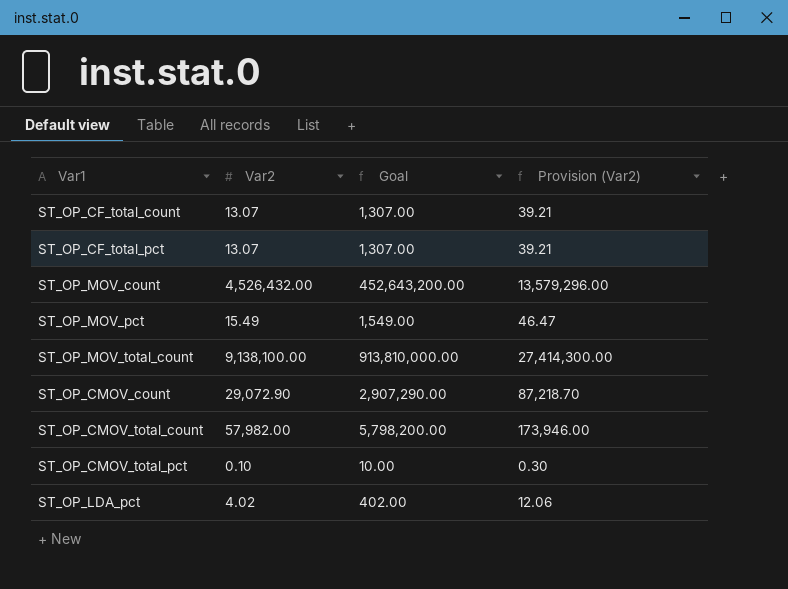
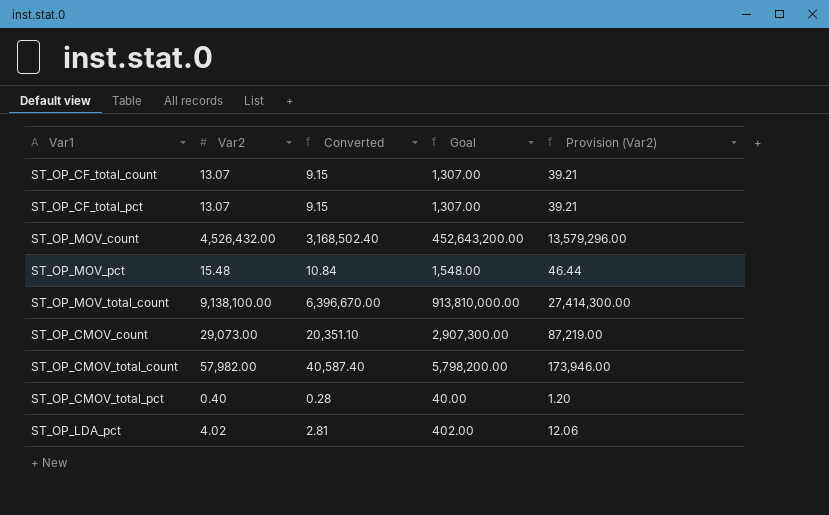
column Converted | formula: none -> [Var2] * 0.7
ST_OP_MOV_pct | Var2: 15.49 -> 15.48
ST_OP_MOV_pct | Goal: 1,549.00 -> 1,548.00
ST_OP_MOV_pct | Provision (Var2): 46.47 -> 46.44
ST_OP_CMOV_count | Var2: 29,072.90 -> 29,073.00
ST_OP_CMOV_count | Goal: 2,907,290.00 -> 2,907,300.00
ST_OP_CMOV_count | Provision (Var2): 87,218.70 -> 87,219.00
ST_OP_CMOV_total_pct | Var2: 0.10 -> 0.40
ST_OP_CMOV_total_pct | Goal: 10.00 -> 40.00
ST_OP_CMOV_total_pct | Provision (Var2): 0.30 -> 1.20

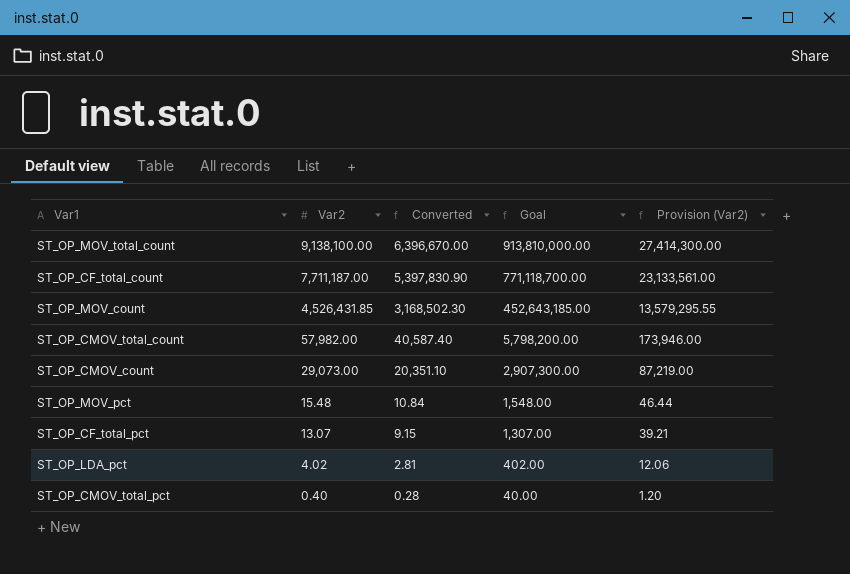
row order: none -> Var2 descending
ST_OP_CF_total_count | Var2: 13.07 -> 7,711,187.00
ST_OP_CF_total_count | Converted: 9.15 -> 5,397,830.90
ST_OP_CF_total_count | Goal: 1,307.00 -> 771,118,700.00
ST_OP_CF_total_count | Provision (Var2): 39.21 -> 23,133,561.00
ST_OP_MOV_count | Var2: 4,526,432.00 -> 4,526,431.85
ST_OP_MOV_count | Converted: 3,168,502.40 -> 3,168,502.30
ST_OP_MOV_count | Goal: 452,643,200.00 -> 452,643,185.00
ST_OP_MOV_count | Provision (Var2): 13,579,296.00 -> 13,579,295.55

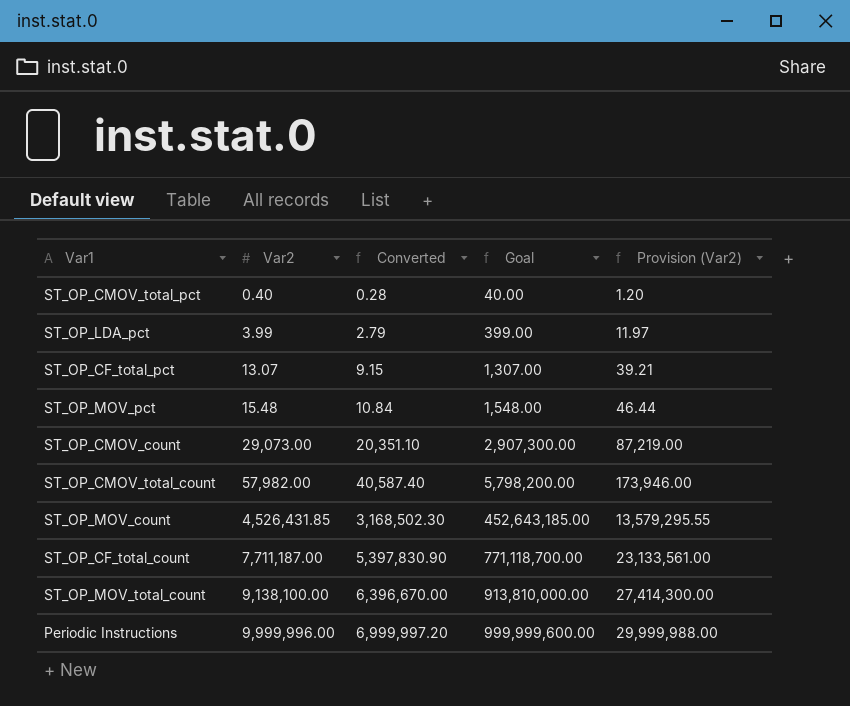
row order: Var2 descending -> Var2 ascending
ST_OP_LDA_pct | Var2: 4.02 -> 3.99
ST_OP_LDA_pct | Converted: 2.81 -> 2.79
ST_OP_LDA_pct | Goal: 402.00 -> 399.00
ST_OP_LDA_pct | Provision (Var2): 12.06 -> 11.97
row Periodic Instructions: none -> 9,999,996.00 | 6,999,997.20 | 999,999,600.00 | 29,999,988.00

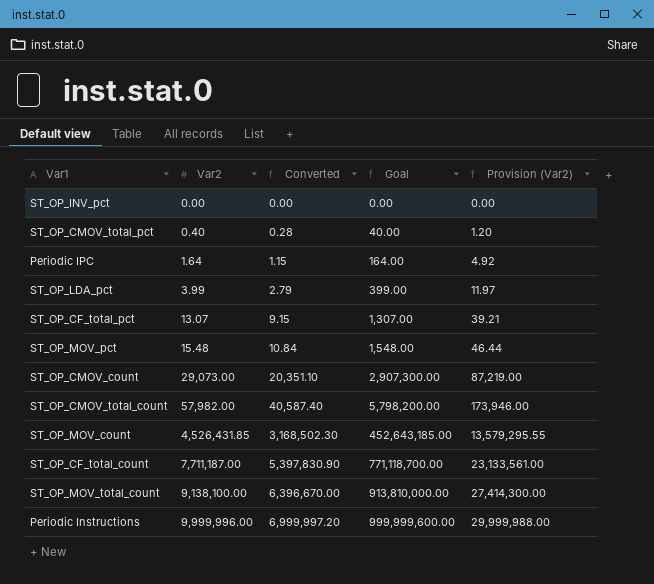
row ST_OP_INV_pct: none -> 0.00 | 0.00 | 0.00 | 0.00
row Periodic IPC: none -> 1.64 | 1.15 | 164.00 | 4.92

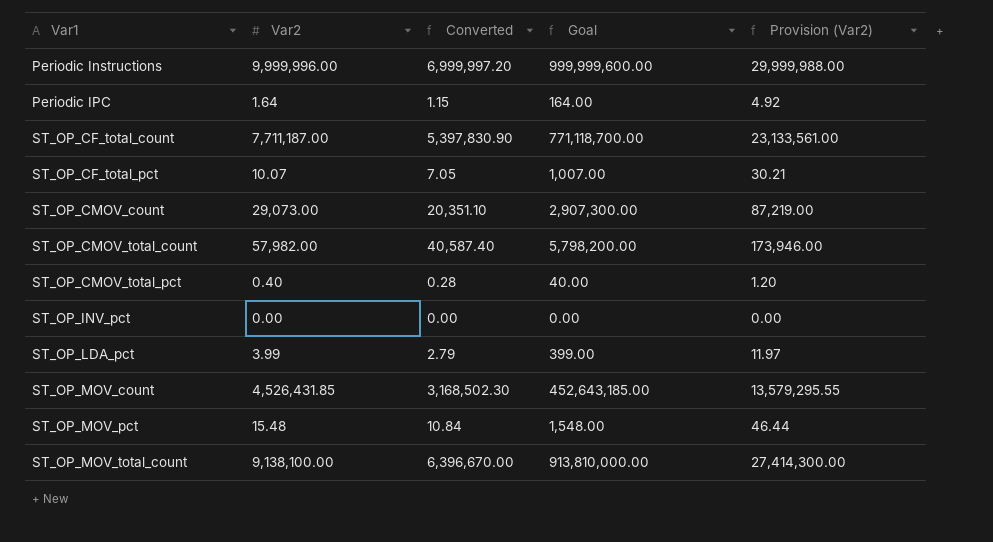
row order: Var2 ascending -> Var1 ascending
ST_OP_CF_total_pct | Var2: 13.07 -> 10.07
ST_OP_CF_total_pct | Converted: 9.15 -> 7.05
ST_OP_CF_total_pct | Goal: 1,307.00 -> 1,007.00
ST_OP_CF_total_pct | Provision (Var2): 39.21 -> 30.21

